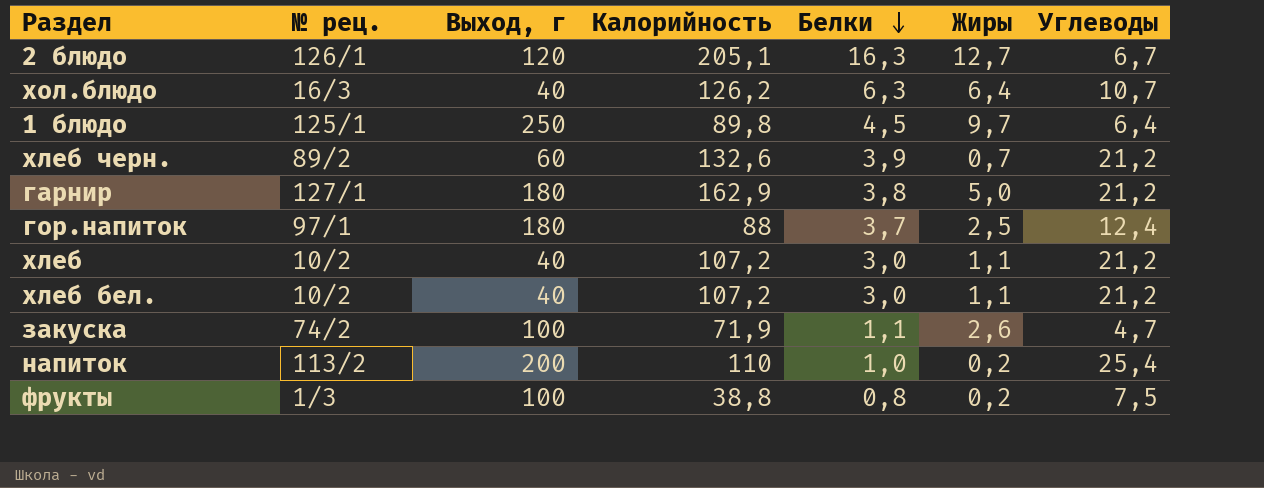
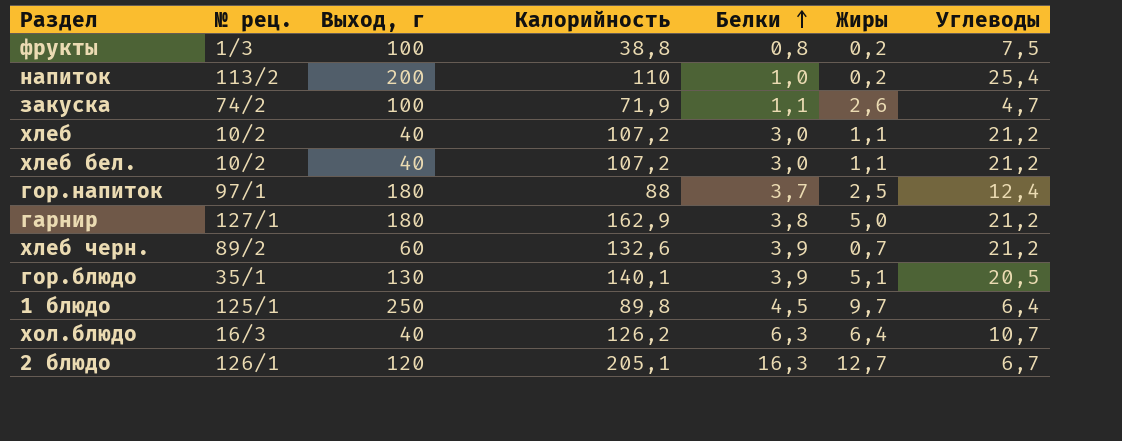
row order: Белки descending -> Белки ascending
row гор.блюдо: none -> 35/1 | 130 | 140,1 | 3,9 | 5,1 | 20,5

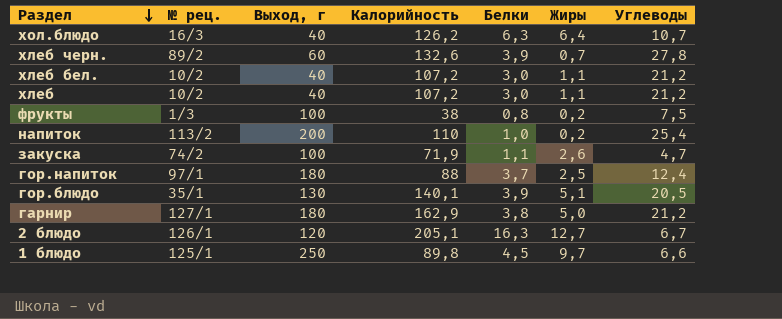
row order: Белки ascending -> Раздел descending
хлеб черн. | Углеводы: 21,2 -> 27,8
фрукты | Калорийность: 38,8 -> 38
1 блюдо | Углеводы: 6,4 -> 6,6

